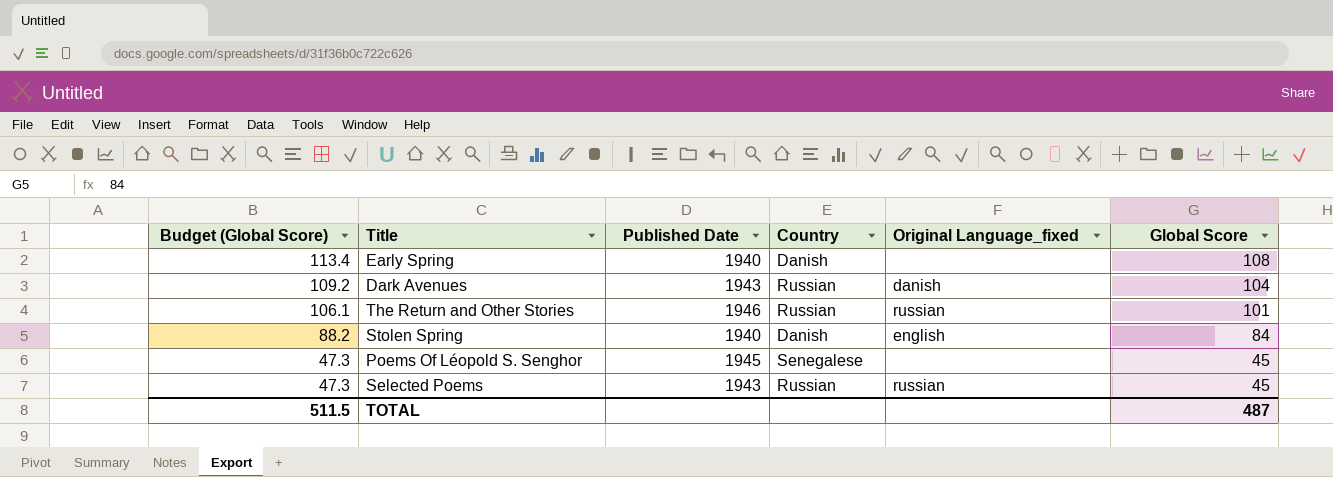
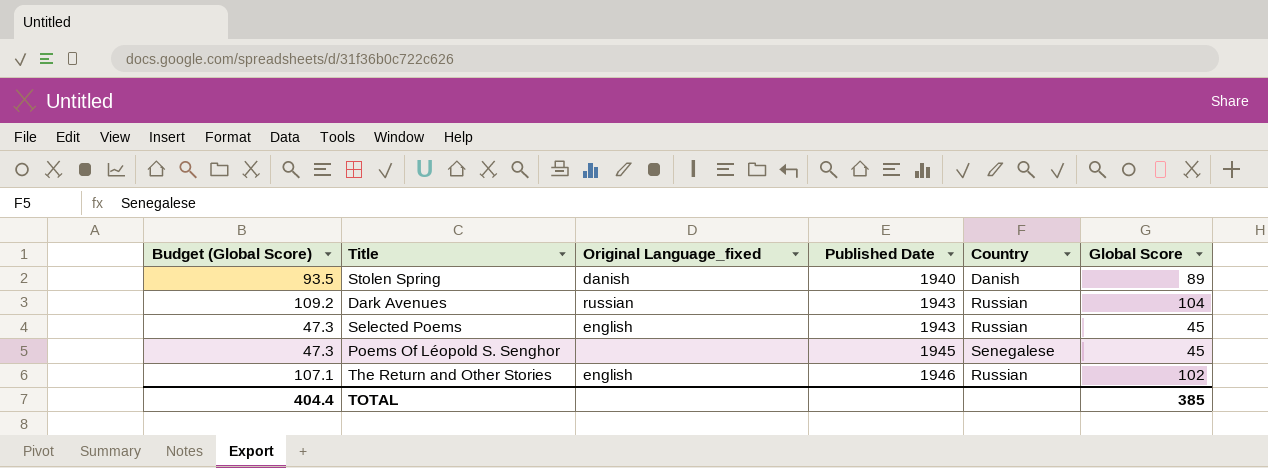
row order: Budget (Global Score) descending -> Published Date ascending
column Original Language_fixed | position: 5 -> 3
row Early Spring: 113.4 | 1940 | Danish | none | 108 -> none
Stolen Spring | Budget (Global Score): 88.2 -> 93.5
Stolen Spring | Original Language_fixed: english -> danish
Stolen Spring | Global Score: 84 -> 89
Dark Avenues | Original Language_fixed: danish -> russian
Selected Poems | Original Language_fixed: russian -> english
The Return and Other Stories | Budget (Global Score): 106.1 -> 107.1
The Return and Other Stories | Original Language_fixed: russian -> english
The Return and Other Stories | Global Score: 101 -> 102
TOTAL | Budget (Global Score): 511.5 -> 404.4
TOTAL | Global Score: 487 -> 385

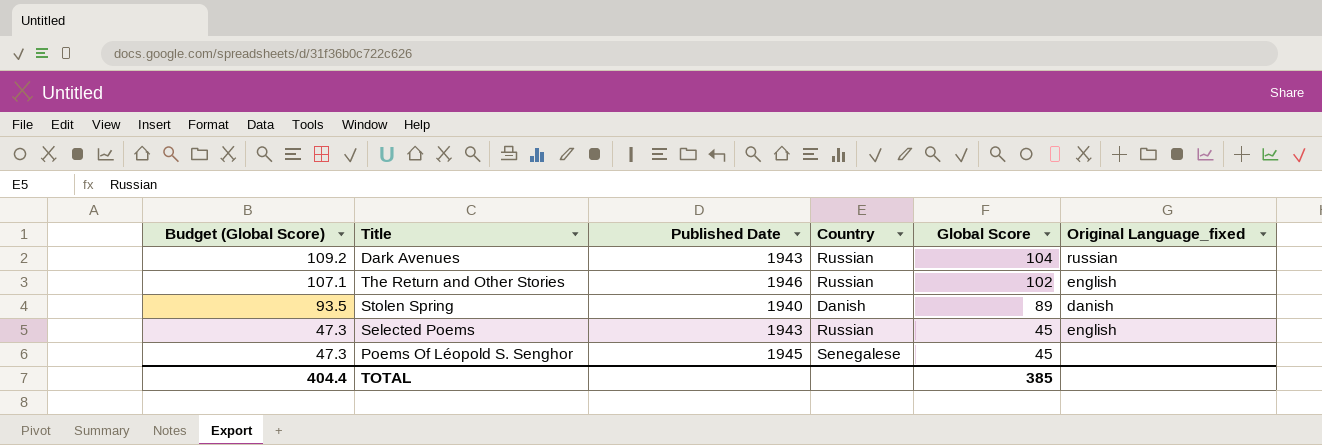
row order: Published Date ascending -> Budget (Global Score) descending
column Original Language_fixed | position: 3 -> 6

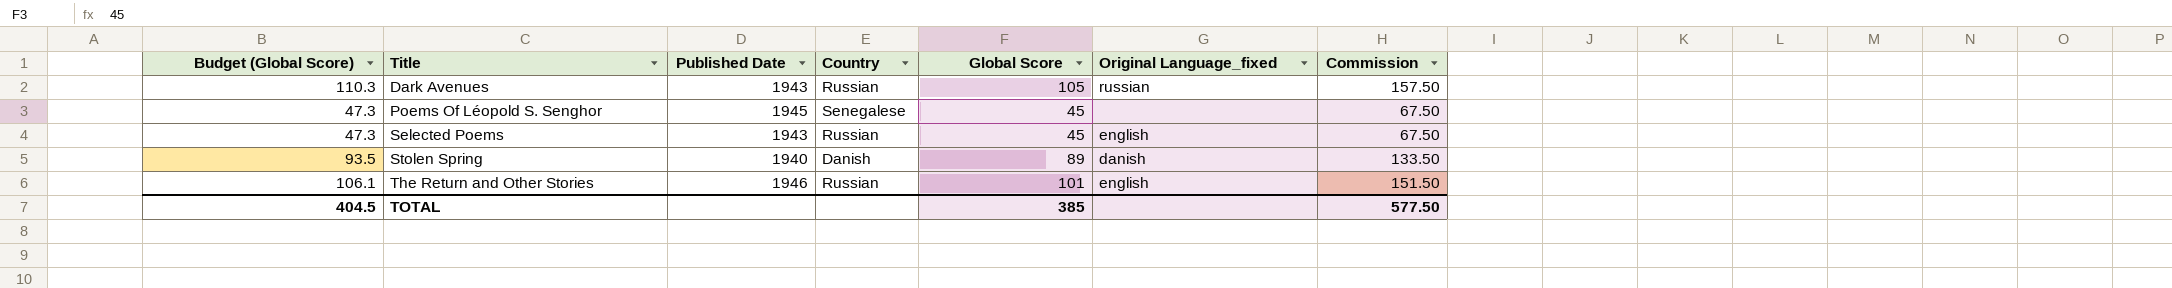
row order: Budget (Global Score) descending -> Title ascending
column Commission | formula: none -> [Global Score] * 1.5
Dark Avenues | Budget (Global Score): 109.2 -> 110.3
Dark Avenues | Global Score: 104 -> 105
The Return and Other Stories | Budget (Global Score): 107.1 -> 106.1
The Return and Other Stories | Global Score: 102 -> 101
TOTAL | Budget (Global Score): 404.4 -> 404.5

